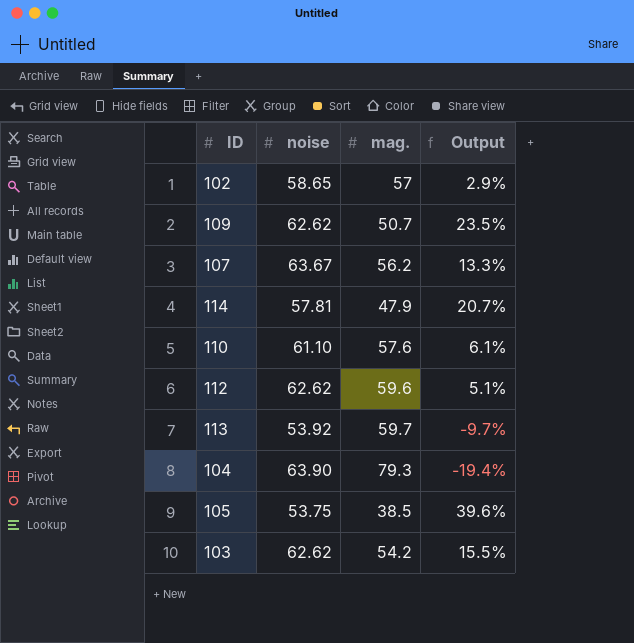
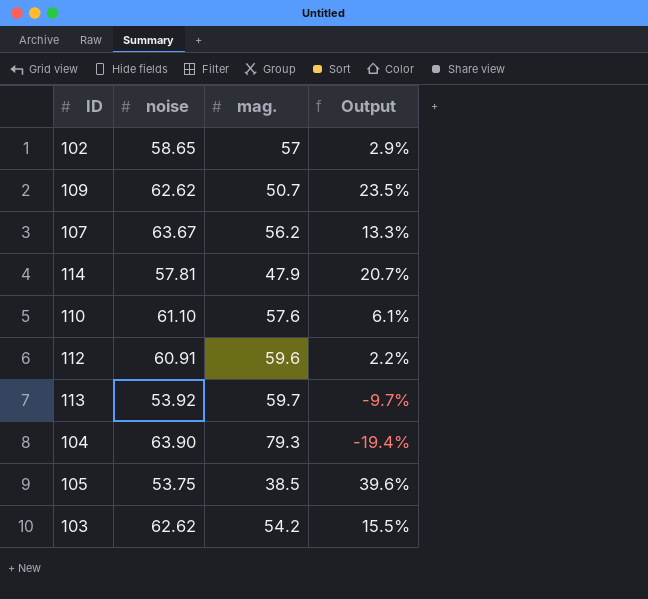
112 | noise: 62.62 -> 60.91
112 | Output: 5.1% -> 2.2%

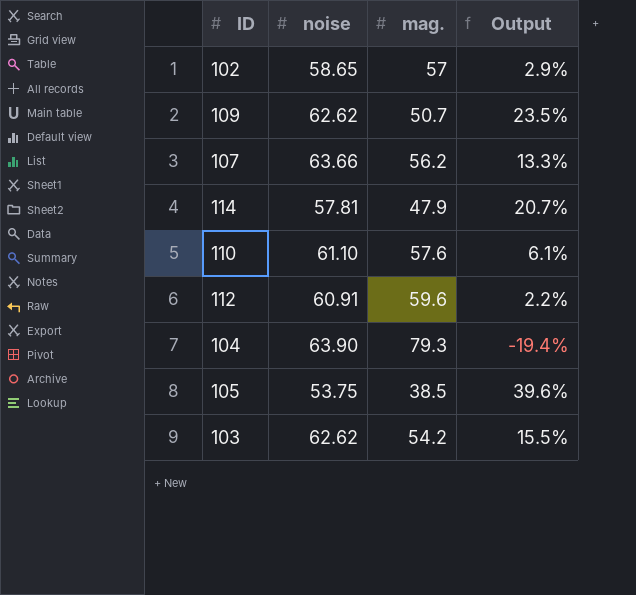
row 113: 53.92 | 59.7 | -9.7% -> none
107 | noise: 63.67 -> 63.66

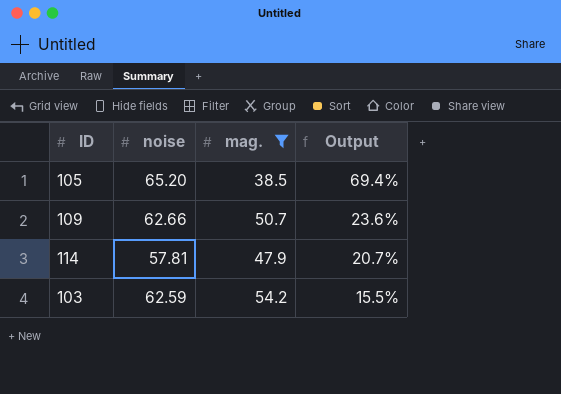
filter: none -> mag. <= 54.2
row order: none -> Output descending
105 | noise: 53.75 -> 65.20
105 | Output: 39.6% -> 69.4%
109 | noise: 62.62 -> 62.66
109 | Output: 23.5% -> 23.6%
103 | noise: 62.62 -> 62.59

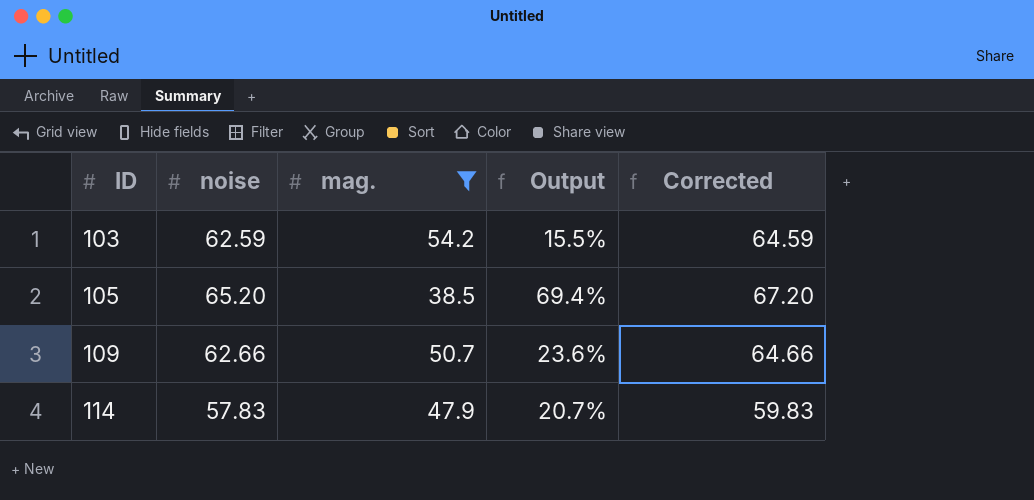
row order: Output descending -> ID ascending
column Corrected | formula: none -> [noise] + 2
114 | noise: 57.81 -> 57.83

